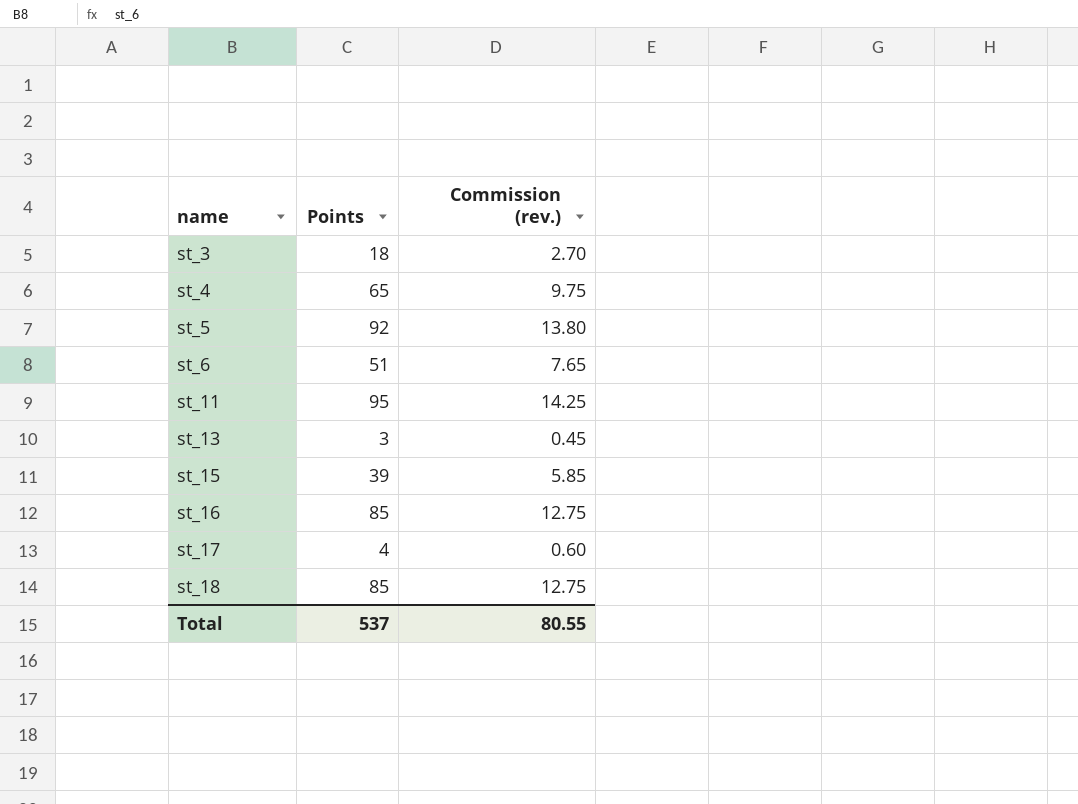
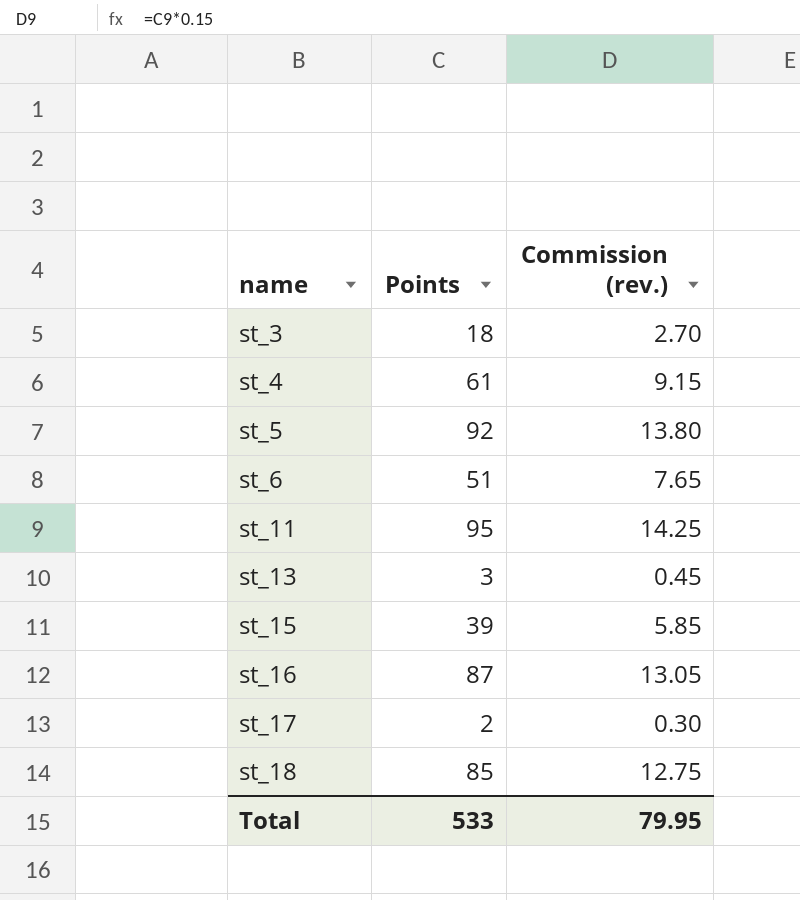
st_4 | Points: 65 -> 61
st_4 | Commission (rev.): 9.75 -> 9.15
st_16 | Points: 85 -> 87
st_16 | Commission (rev.): 12.75 -> 13.05
st_17 | Points: 4 -> 2
st_17 | Commission (rev.): 0.60 -> 0.30
Total | Points: 537 -> 533
Total | Commission (rev.): 80.55 -> 79.95

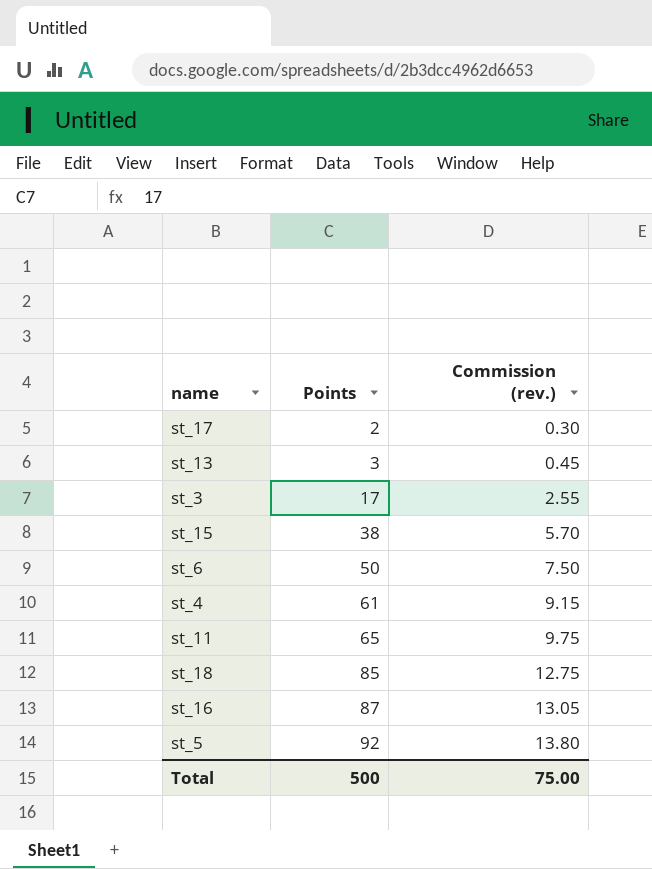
row order: name ascending -> Points ascending
st_3 | Points: 18 -> 17
st_3 | Commission (rev.): 2.70 -> 2.55
st_15 | Points: 39 -> 38
st_15 | Commission (rev.): 5.85 -> 5.70
st_6 | Points: 51 -> 50
st_6 | Commission (rev.): 7.65 -> 7.50
st_11 | Points: 95 -> 65
st_11 | Commission (rev.): 14.25 -> 9.75
Total | Points: 533 -> 500
Total | Commission (rev.): 79.95 -> 75.00

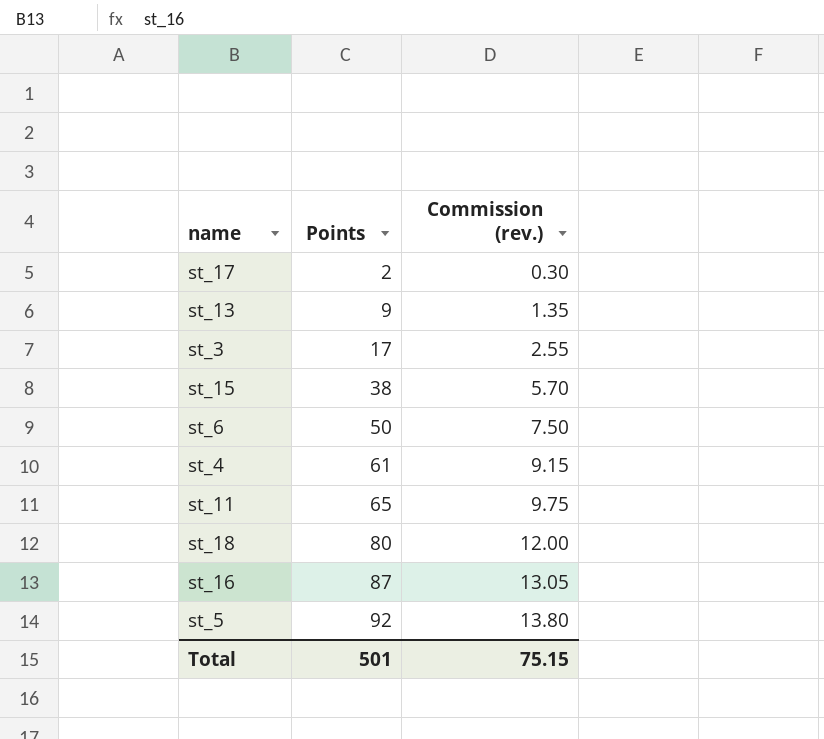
st_13 | Points: 3 -> 9
st_13 | Commission (rev.): 0.45 -> 1.35
st_18 | Points: 85 -> 80
st_18 | Commission (rev.): 12.75 -> 12.00
Total | Points: 500 -> 501
Total | Commission (rev.): 75.00 -> 75.15

